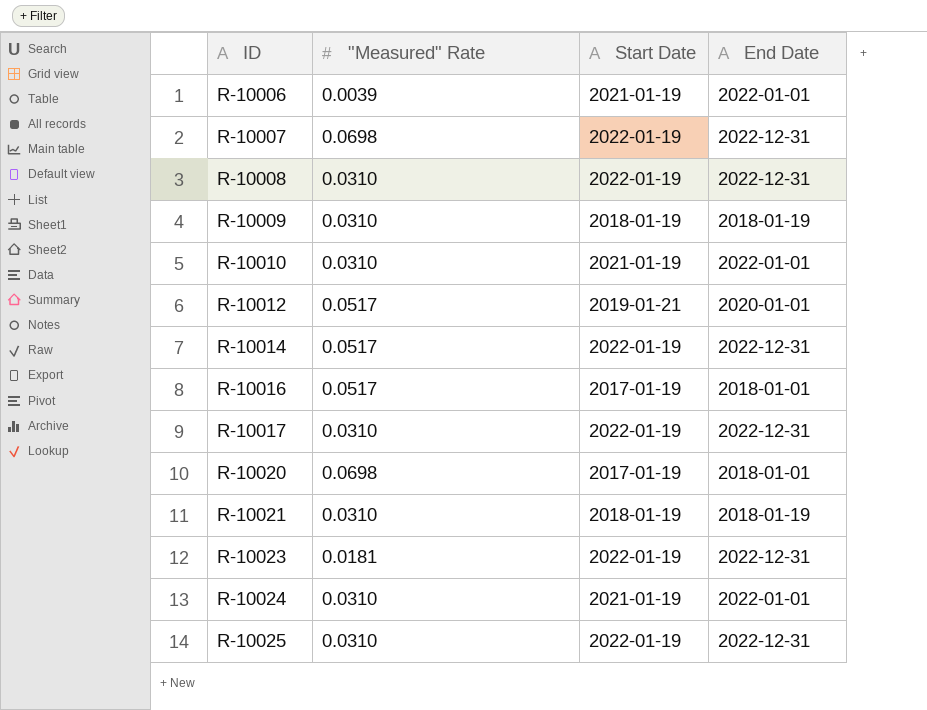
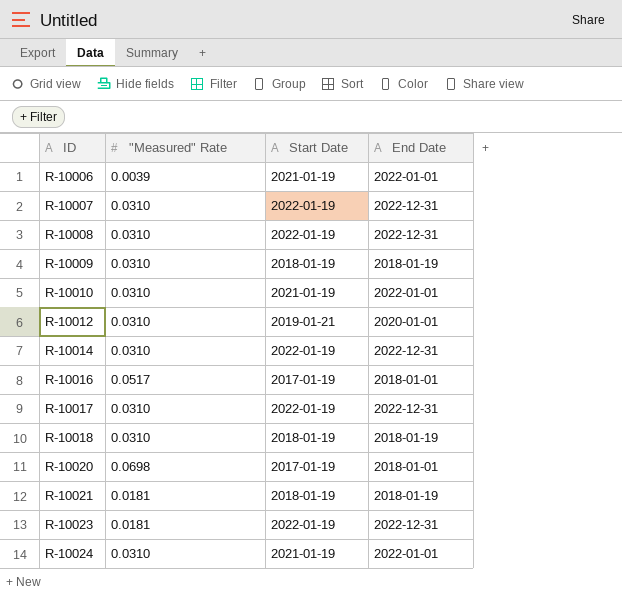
row R-10025: 0.0310 | 2022-01-19 | 2022-12-31 -> none
R-10007 | "Measured" Rate: 0.0698 -> 0.0310
R-10012 | "Measured" Rate: 0.0517 -> 0.0310
R-10014 | "Measured" Rate: 0.0517 -> 0.0310
row R-10018: none -> 0.0310 | 2018-01-19 | 2018-01-19
R-10021 | "Measured" Rate: 0.0310 -> 0.0181

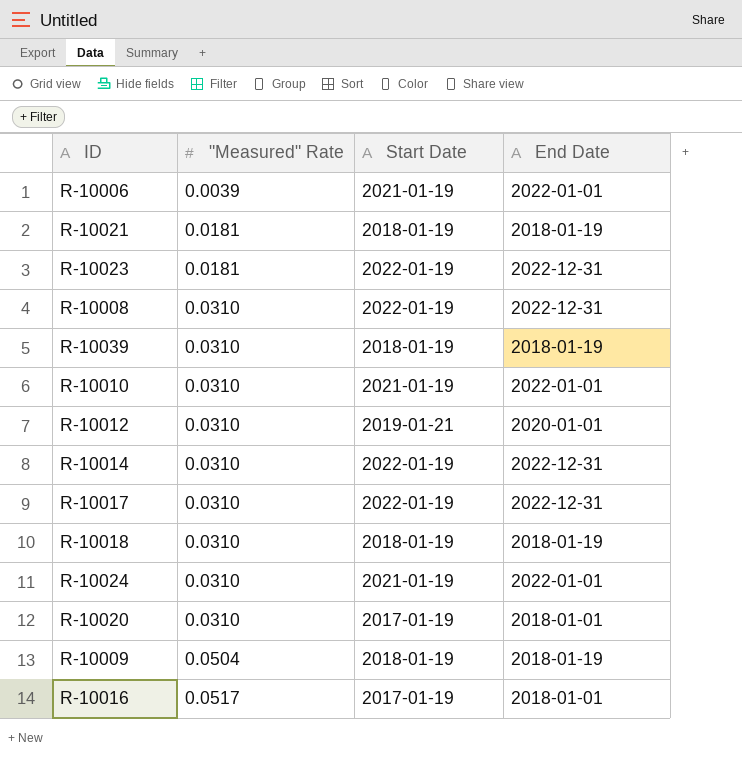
row order: ID ascending -> "Measured" Rate ascending
row R-10007: 0.0310 | 2022-01-19 | 2022-12-31 -> none
row R-10039: none -> 0.0310 | 2018-01-19 | 2018-01-19
R-10020 | "Measured" Rate: 0.0698 -> 0.0310
R-10009 | "Measured" Rate: 0.0310 -> 0.0504

